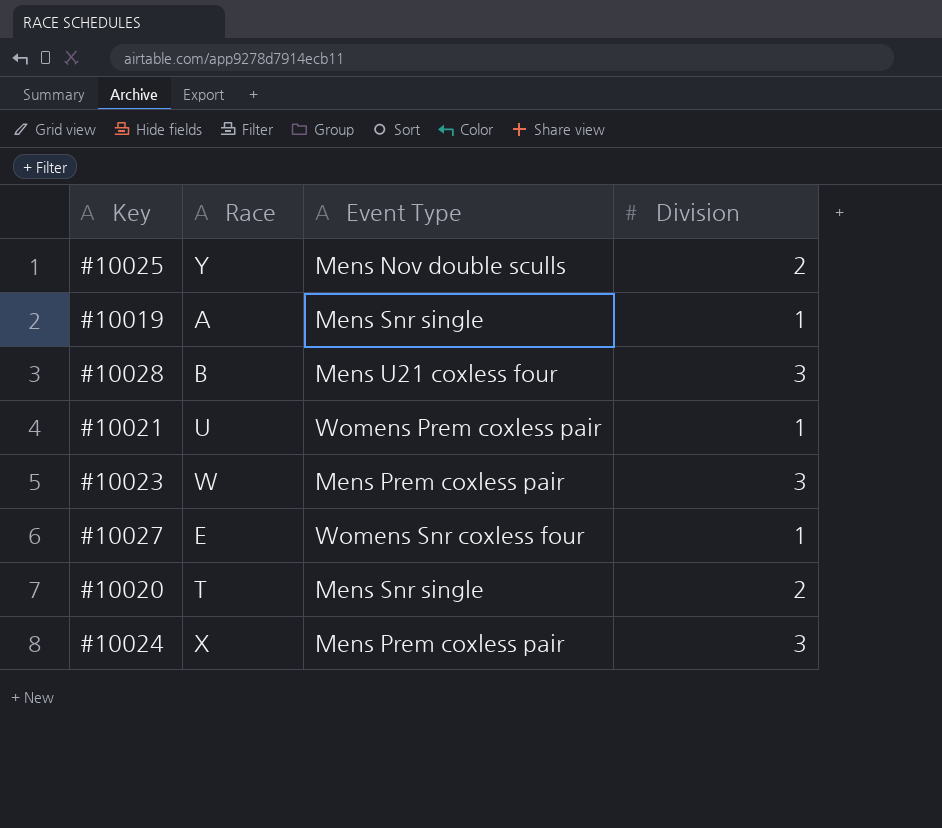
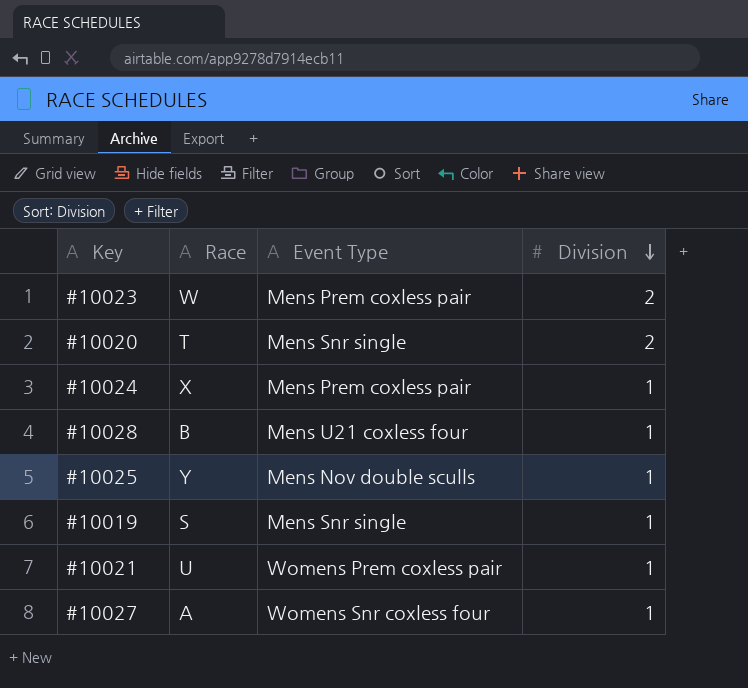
row order: none -> Division descending
#10023 | Division: 3 -> 2
#10024 | Division: 3 -> 1
#10028 | Division: 3 -> 1
#10025 | Division: 2 -> 1
#10019 | Race: A -> S
#10027 | Race: E -> A

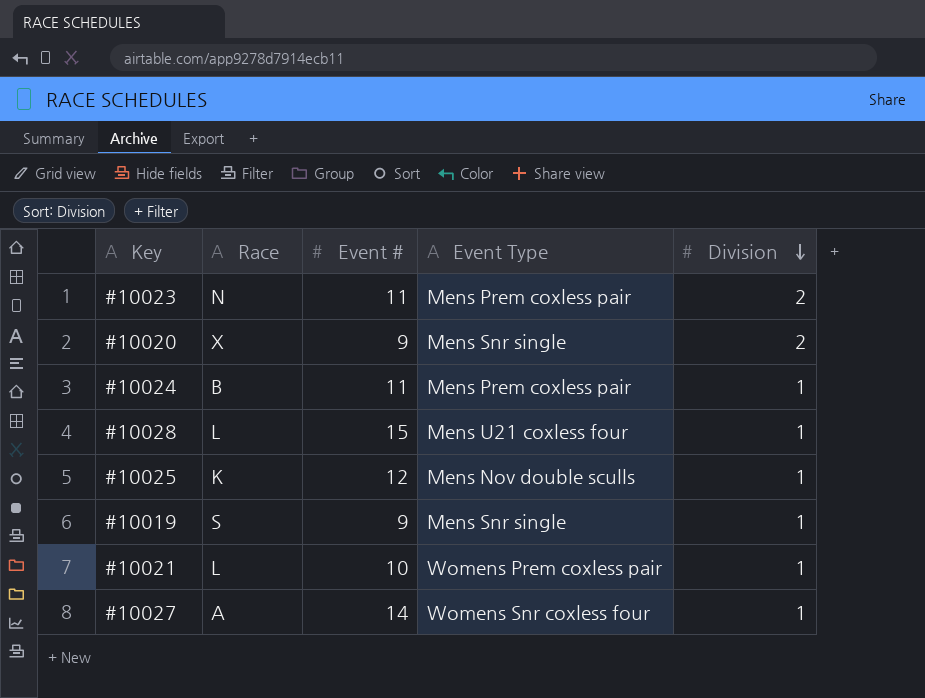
column Event # | position: none -> 3
#10023 | Race: W -> N
#10020 | Race: T -> X
#10024 | Race: X -> B
#10028 | Race: B -> L
#10025 | Race: Y -> K
#10021 | Race: U -> L

